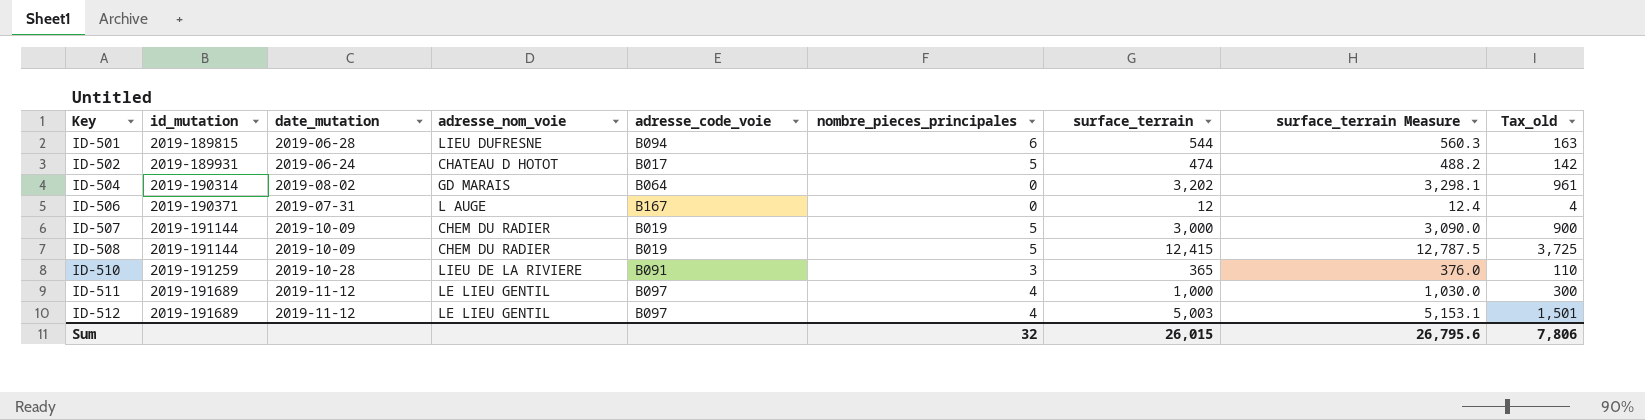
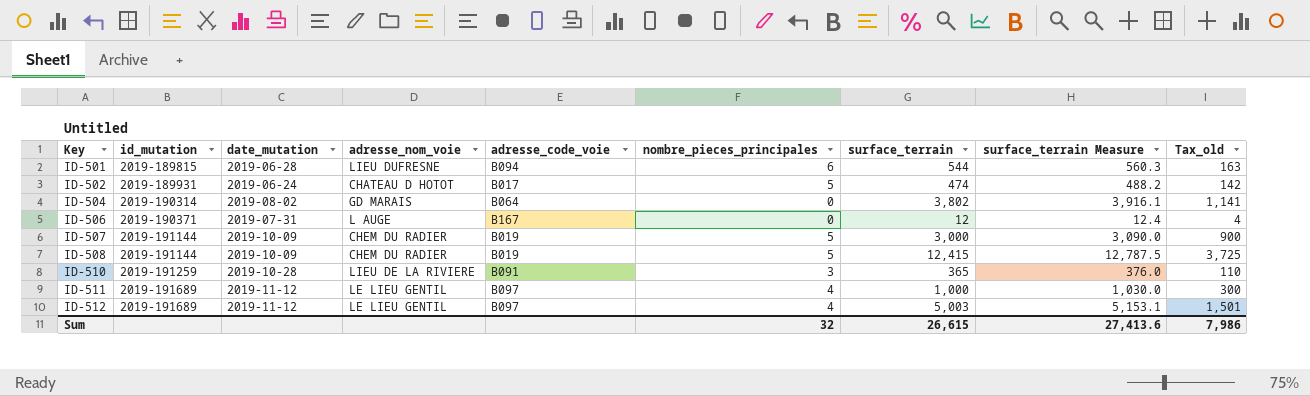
ID-504 | surface_terrain: 3,202 -> 3,802
ID-504 | surface_terrain Measure: 3,298.1 -> 3,916.1
ID-504 | Tax_old: 961 -> 1,141
Sum | surface_terrain: 26,015 -> 26,615
Sum | surface_terrain Measure: 26,795.6 -> 27,413.6
Sum | Tax_old: 7,806 -> 7,986

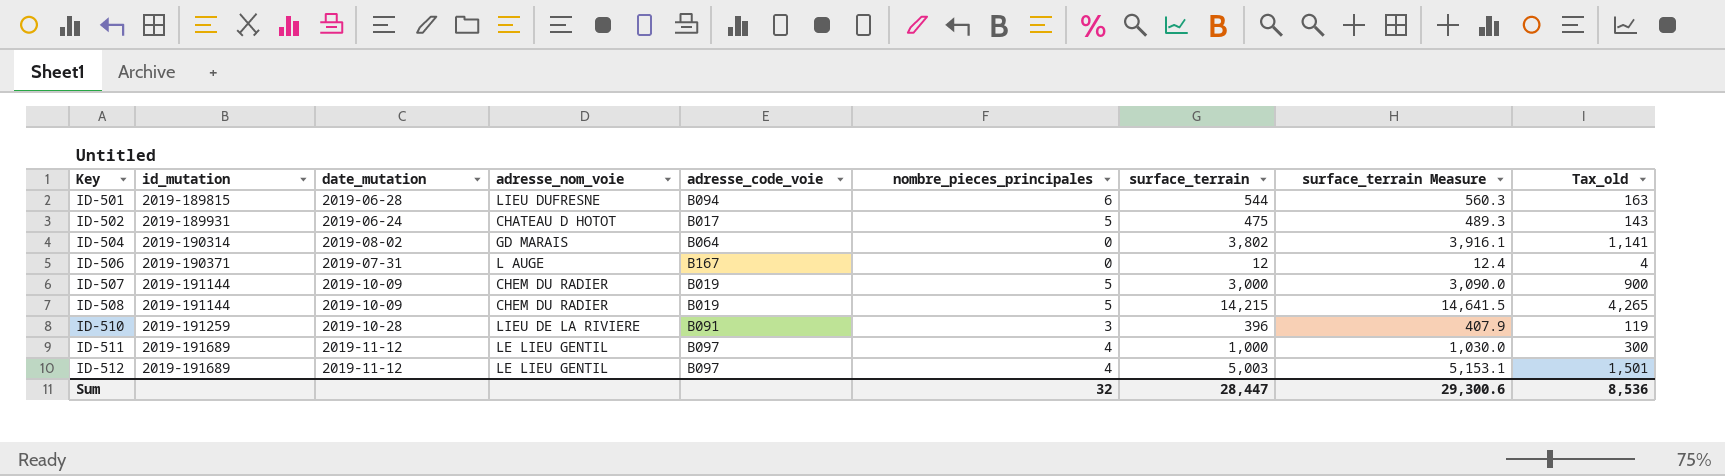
ID-502 | surface_terrain: 474 -> 475
ID-502 | surface_terrain Measure: 488.2 -> 489.3
ID-502 | Tax_old: 142 -> 143
ID-508 | surface_terrain: 12,415 -> 14,215
ID-508 | surface_terrain Measure: 12,787.5 -> 14,641.5
ID-508 | Tax_old: 3,725 -> 4,265
ID-510 | surface_terrain: 365 -> 396
ID-510 | surface_terrain Measure: 376.0 -> 407.9
ID-510 | Tax_old: 110 -> 119
Sum | surface_terrain: 26,615 -> 28,447
Sum | surface_terrain Measure: 27,413.6 -> 29,300.6
Sum | Tax_old: 7,986 -> 8,536

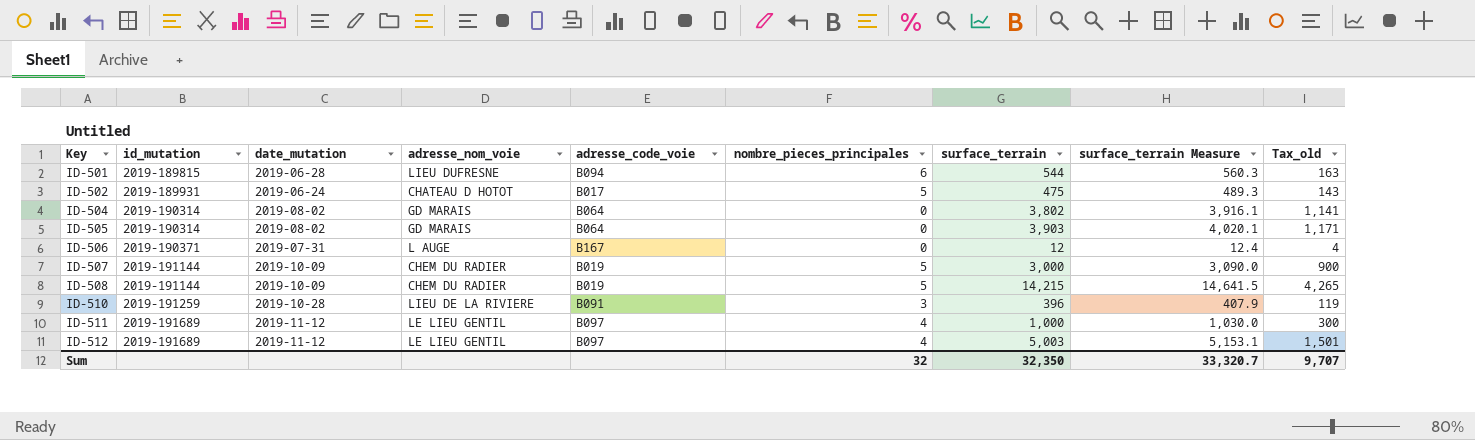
row ID-505: none -> 2019-190314 | 2019-08-02 | GD MARAIS | B064 | 0 | 3,903 | 4,020.1 | 1,171
Sum | surface_terrain: 28,447 -> 32,350
Sum | surface_terrain Measure: 29,300.6 -> 33,320.7
Sum | Tax_old: 8,536 -> 9,707

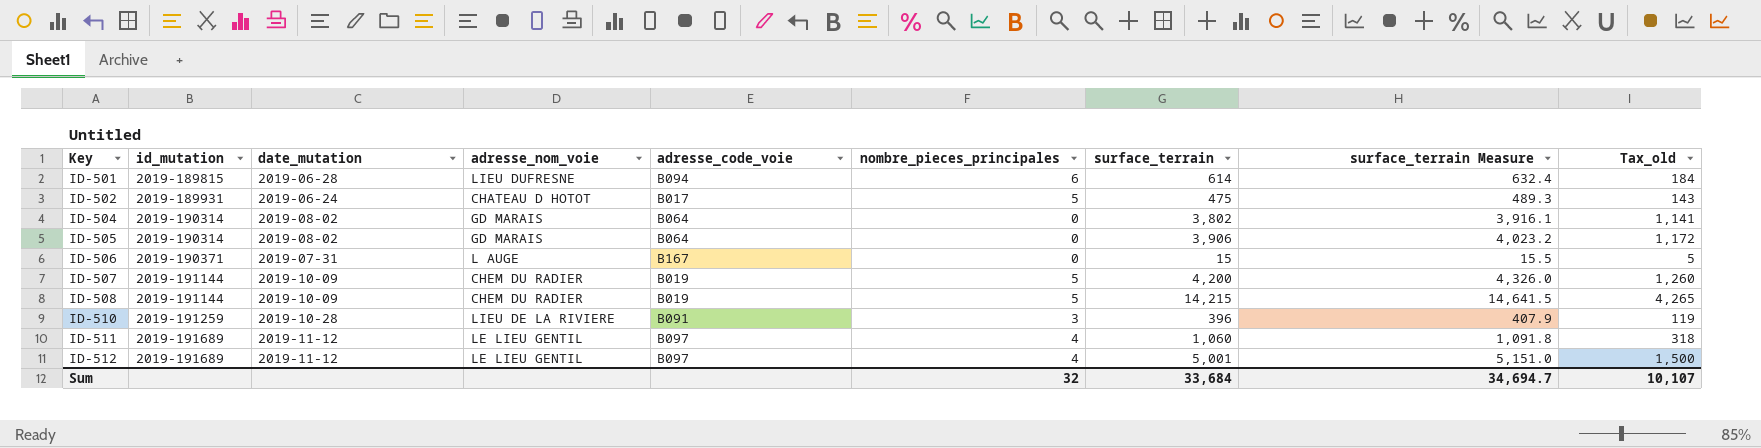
ID-501 | surface_terrain: 544 -> 614
ID-501 | surface_terrain Measure: 560.3 -> 632.4
ID-501 | Tax_old: 163 -> 184
ID-505 | surface_terrain: 3,903 -> 3,906
ID-505 | surface_terrain Measure: 4,020.1 -> 4,023.2
ID-505 | Tax_old: 1,171 -> 1,172
ID-506 | surface_terrain: 12 -> 15
ID-506 | surface_terrain Measure: 12.4 -> 15.5
ID-506 | Tax_old: 4 -> 5
ID-507 | surface_terrain: 3,000 -> 4,200
ID-507 | surface_terrain Measure: 3,090.0 -> 4,326.0
ID-507 | Tax_old: 900 -> 1,260
ID-511 | surface_terrain: 1,000 -> 1,060
ID-511 | surface_terrain Measure: 1,030.0 -> 1,091.8
ID-511 | Tax_old: 300 -> 318
ID-512 | surface_terrain: 5,003 -> 5,001
ID-512 | surface_terrain Measure: 5,153.1 -> 5,151.0
ID-512 | Tax_old: 1,501 -> 1,500
Sum | surface_terrain: 32,350 -> 33,684
Sum | surface_terrain Measure: 33,320.7 -> 34,694.7
Sum | Tax_old: 9,707 -> 10,107

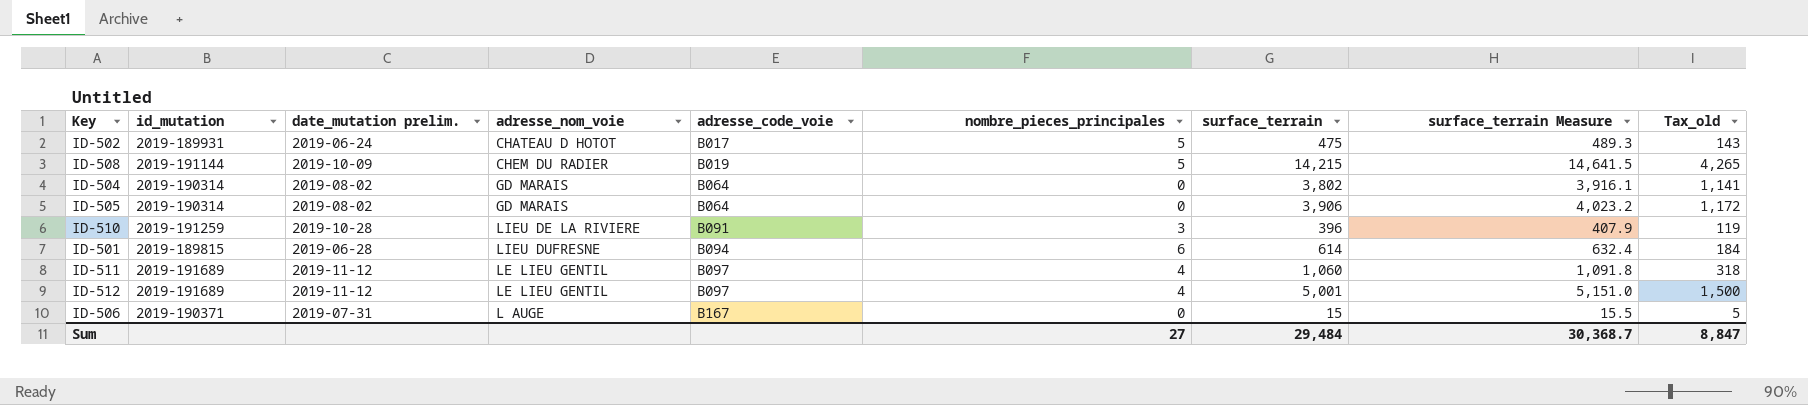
row order: Key ascending -> adresse_code_voie ascending
column name: date_mutation -> date_mutation prelim.
row ID-507: 2019-191144 | 2019-10-09 | CHEM DU RADIER | B019 | 5 | 4,200 | 4,326.0 | 1,260 -> none
Sum | nombre_pieces_principales: 32 -> 27
Sum | surface_terrain: 33,684 -> 29,484
Sum | surface_terrain Measure: 34,694.7 -> 30,368.7
Sum | Tax_old: 10,107 -> 8,847

